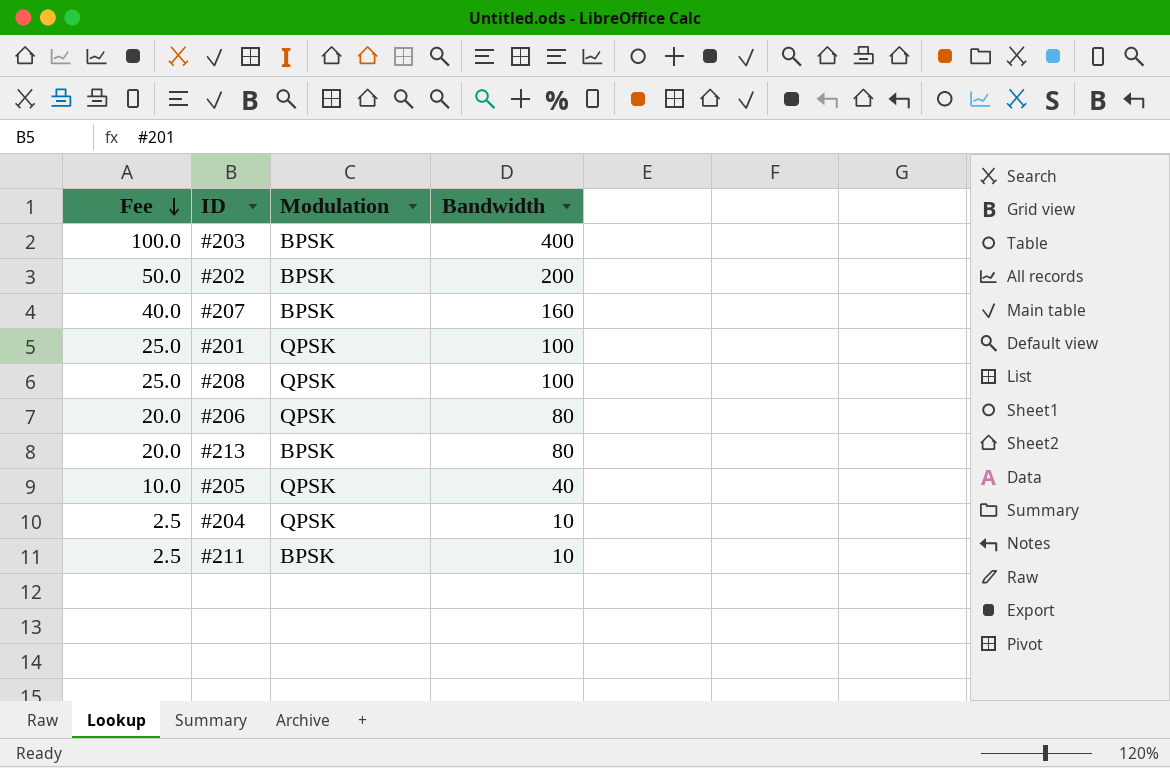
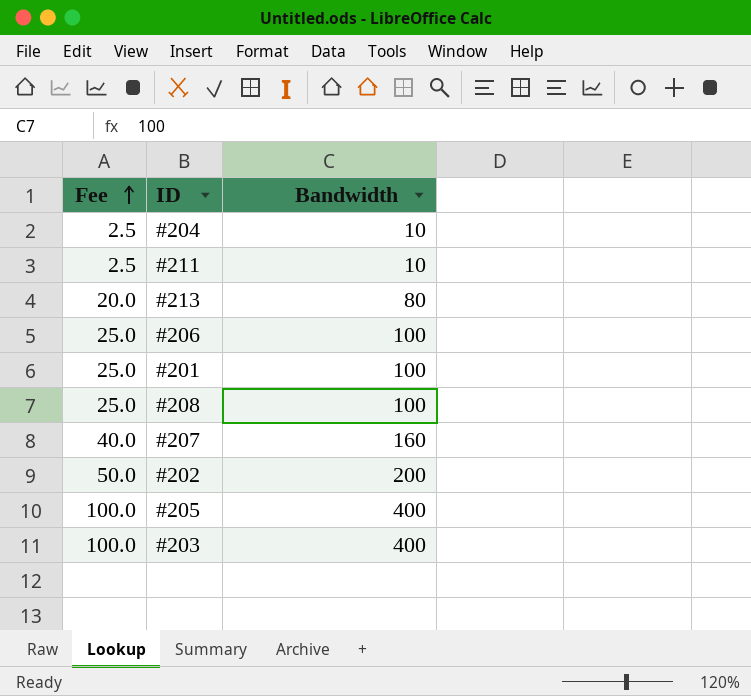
row order: Fee descending -> Fee ascending
column Modulation | position: 3 -> none
#206 | Fee: 20.0 -> 25.0
#206 | Bandwidth: 80 -> 100
#205 | Fee: 10.0 -> 100.0
#205 | Bandwidth: 40 -> 400

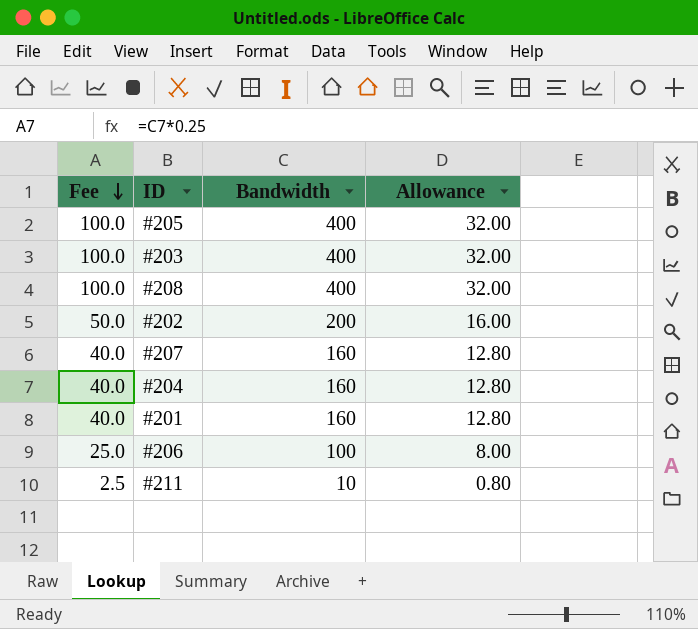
row order: Fee ascending -> Fee descending
column Allowance | formula: none -> [Bandwidth] * 0.08
row #213: 20.0 | 80 -> none
#208 | Fee: 25.0 -> 100.0
#208 | Bandwidth: 100 -> 400
#204 | Fee: 2.5 -> 40.0
#204 | Bandwidth: 10 -> 160
#201 | Fee: 25.0 -> 40.0
#201 | Bandwidth: 100 -> 160

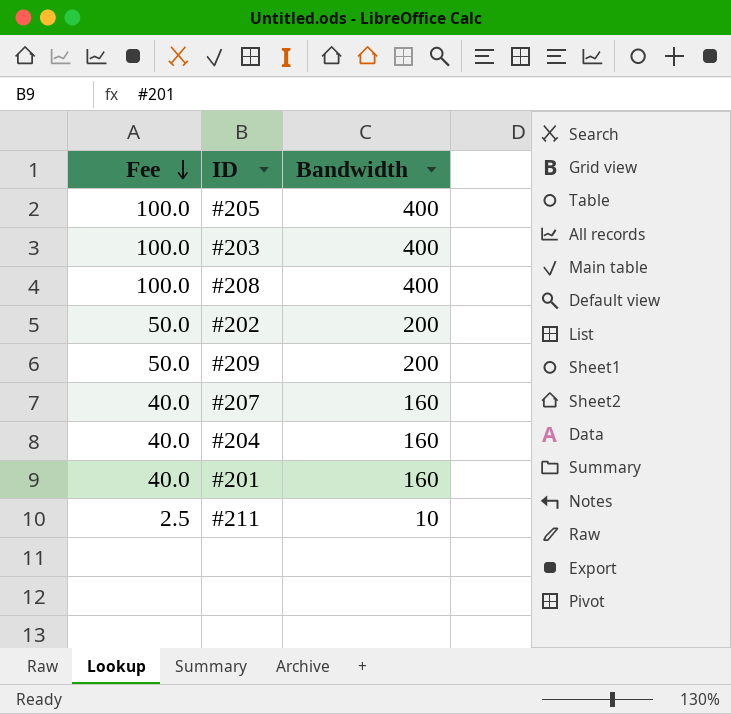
column Allowance | formula: [Bandwidth] * 0.08 -> none
row #206: 25.0 | 100 | 8.00 -> none
row #209: none -> 50.0 | 200

